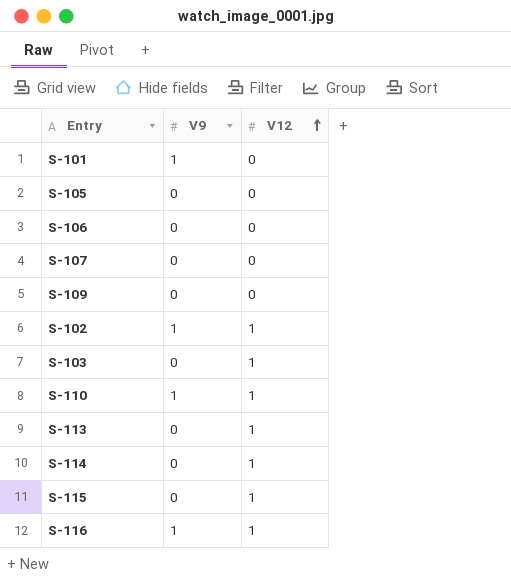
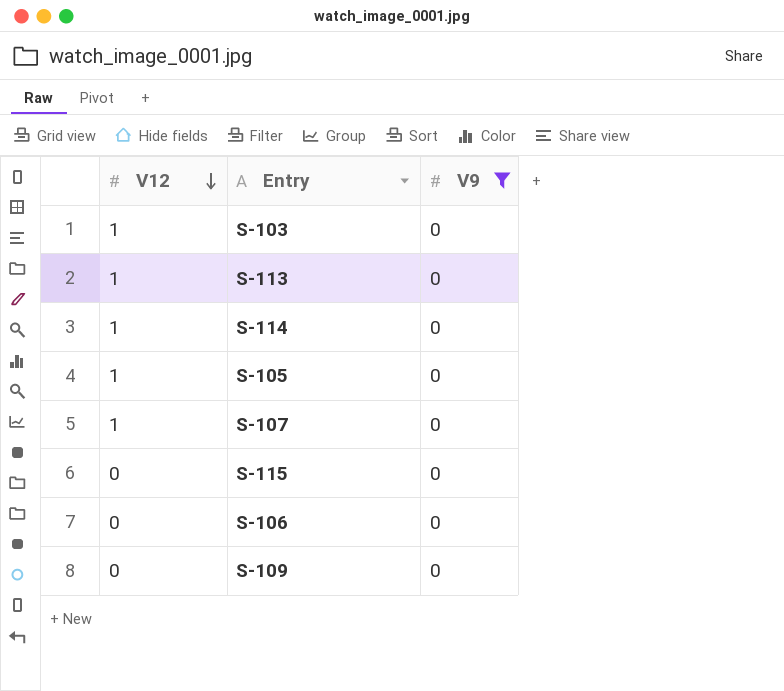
filter: none -> V9 = 0
row order: V12 ascending -> V12 descending
column V12 | position: 3 -> 1
S-105 | V12: 0 -> 1
S-107 | V12: 0 -> 1
S-115 | V12: 1 -> 0

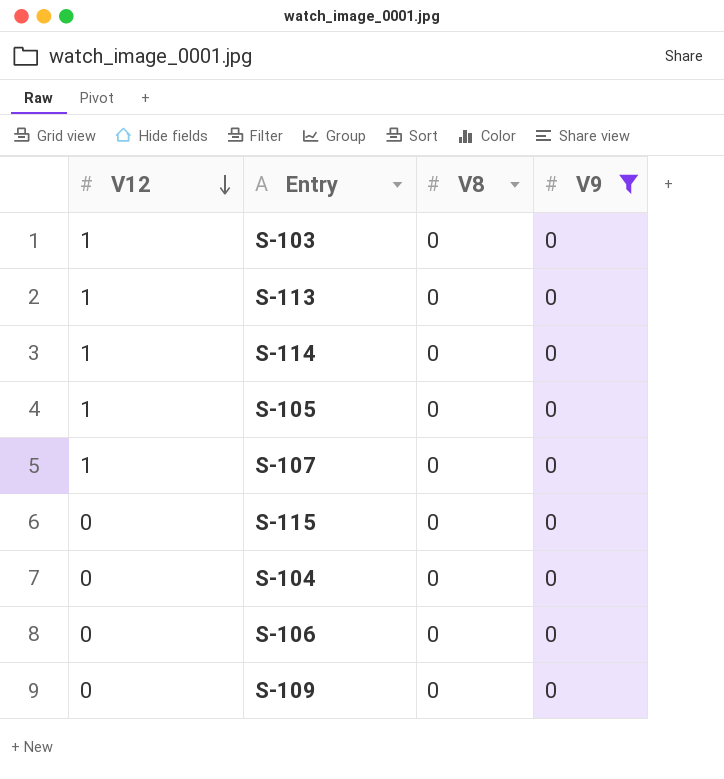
column V8 | position: none -> 3
row S-104: none -> 0 | 0 | 0

